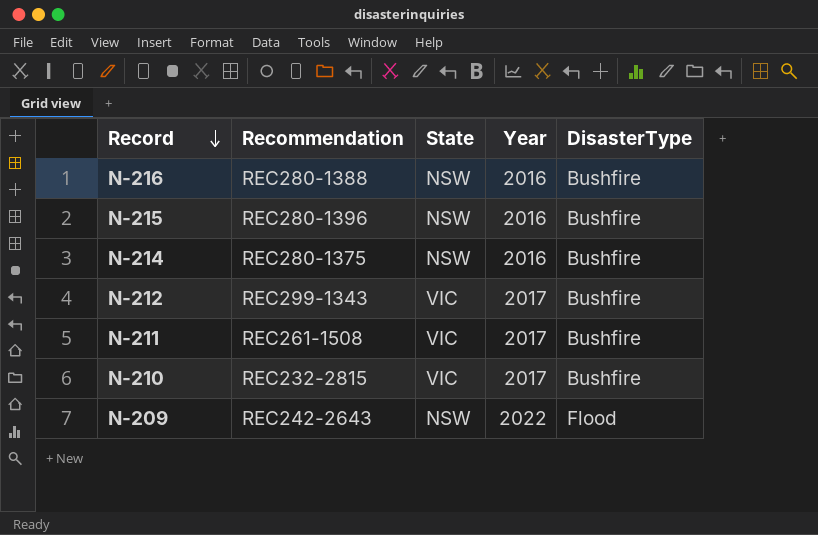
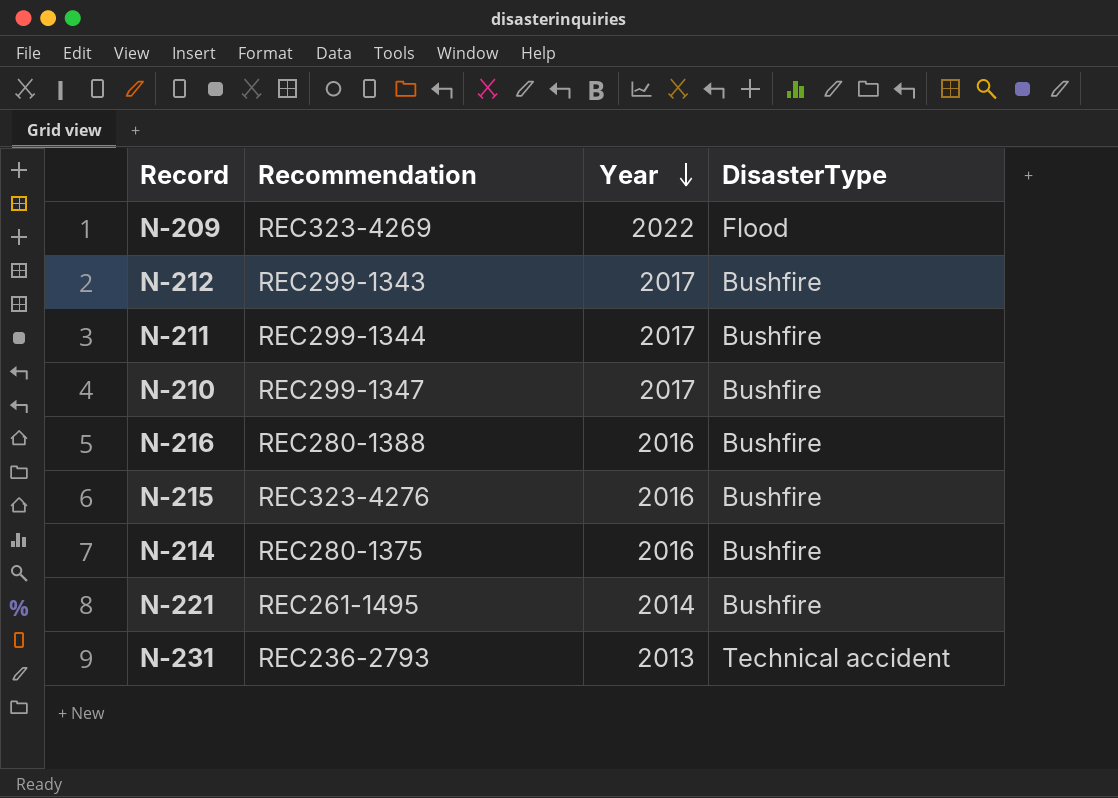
row order: Record descending -> Year descending
column State | position: 3 -> none
N-209 | Recommendation: REC242-2643 -> REC323-4269
N-211 | Recommendation: REC261-1508 -> REC299-1344
N-210 | Recommendation: REC232-2815 -> REC299-1347
N-215 | Recommendation: REC280-1396 -> REC323-4276
row N-221: none -> REC261-1495 | 2014 | Bushfire
row N-231: none -> REC236-2793 | 2013 | Technical accident

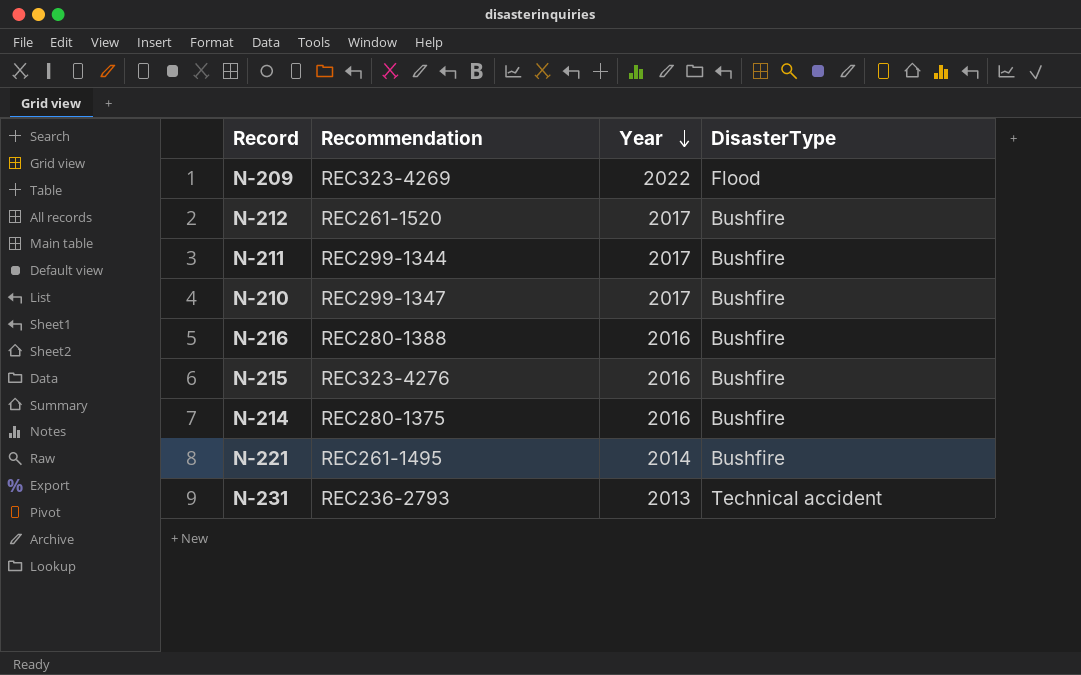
N-212 | Recommendation: REC299-1343 -> REC261-1520

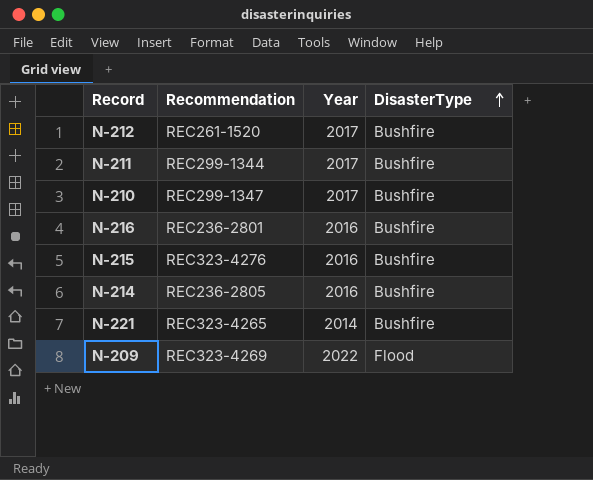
row order: Year descending -> DisasterType ascending
row N-231: REC236-2793 | 2013 | Technical accident -> none
N-216 | Recommendation: REC280-1388 -> REC236-2801
N-214 | Recommendation: REC280-1375 -> REC236-2805
N-221 | Recommendation: REC261-1495 -> REC323-4265

